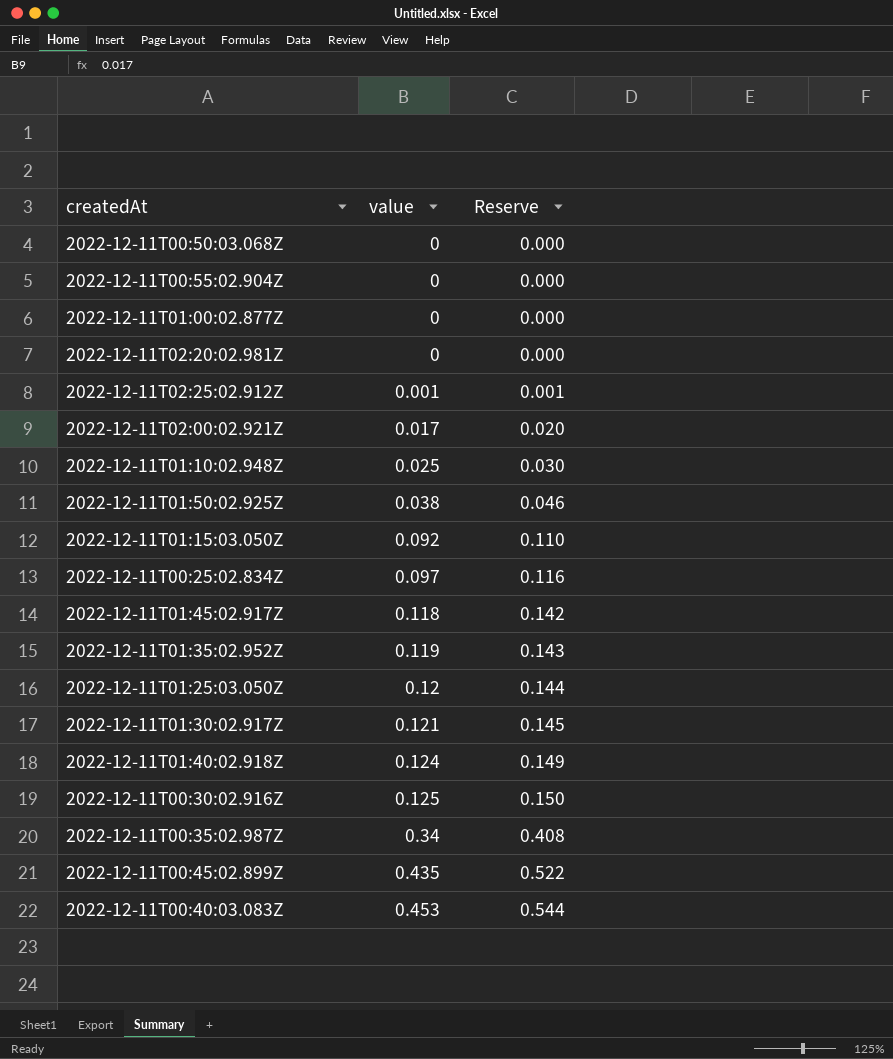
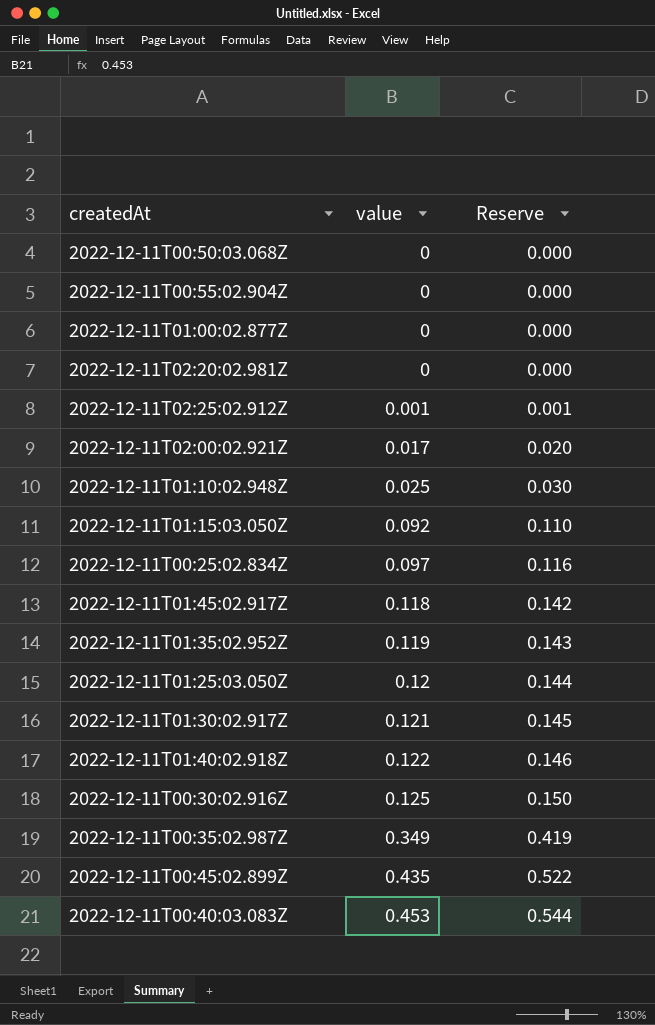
row 2022-12-11T01:50:02.925Z: 0.038 | 0.046 -> none
2022-12-11T01:40:02.918Z | value: 0.124 -> 0.122
2022-12-11T01:40:02.918Z | Reserve: 0.149 -> 0.146
2022-12-11T00:35:02.987Z | value: 0.34 -> 0.349
2022-12-11T00:35:02.987Z | Reserve: 0.408 -> 0.419

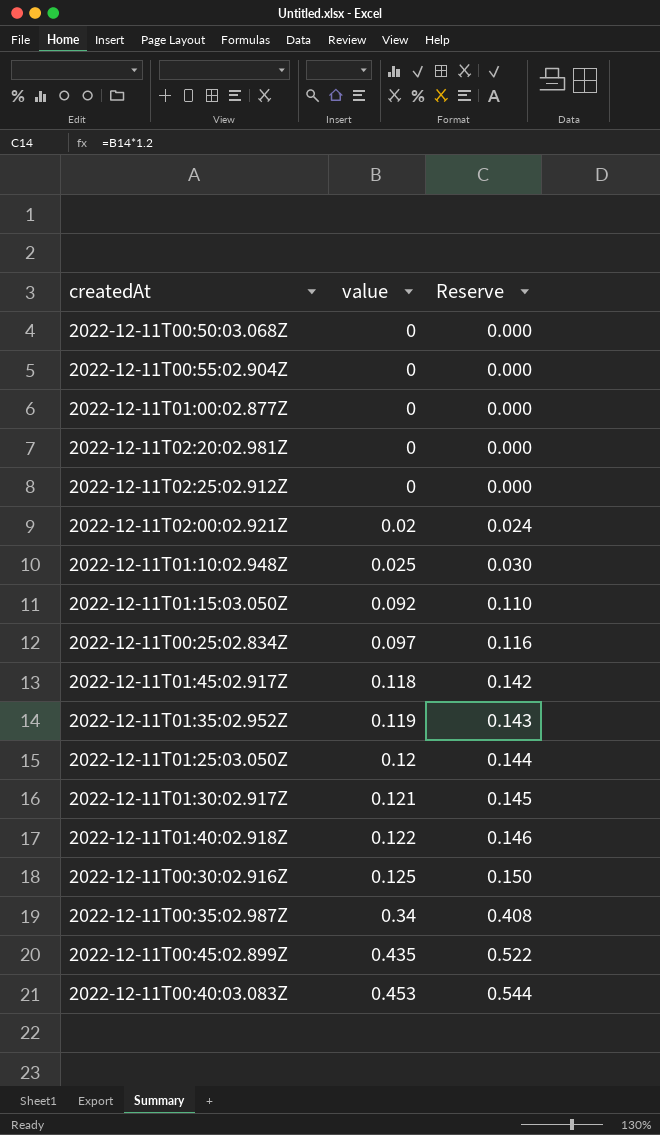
2022-12-11T02:25:02.912Z | value: 0.001 -> 0
2022-12-11T02:25:02.912Z | Reserve: 0.001 -> 0.000
2022-12-11T02:00:02.921Z | value: 0.017 -> 0.02
2022-12-11T02:00:02.921Z | Reserve: 0.020 -> 0.024
2022-12-11T00:35:02.987Z | value: 0.349 -> 0.34
2022-12-11T00:35:02.987Z | Reserve: 0.419 -> 0.408

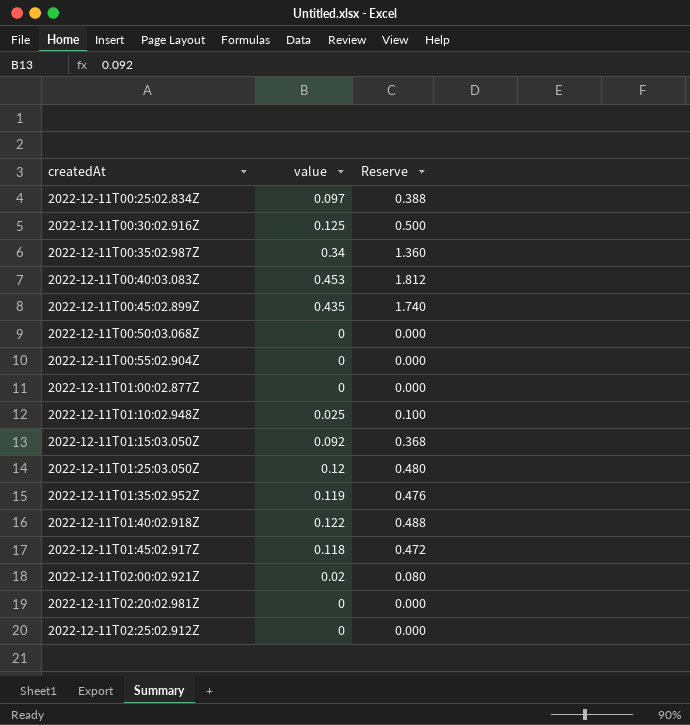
row order: value ascending -> createdAt ascending
column Reserve | formula: [value] * 1.2 -> [value] * 4
row 2022-12-11T01:30:02.917Z: 0.121 | 0.145 -> none

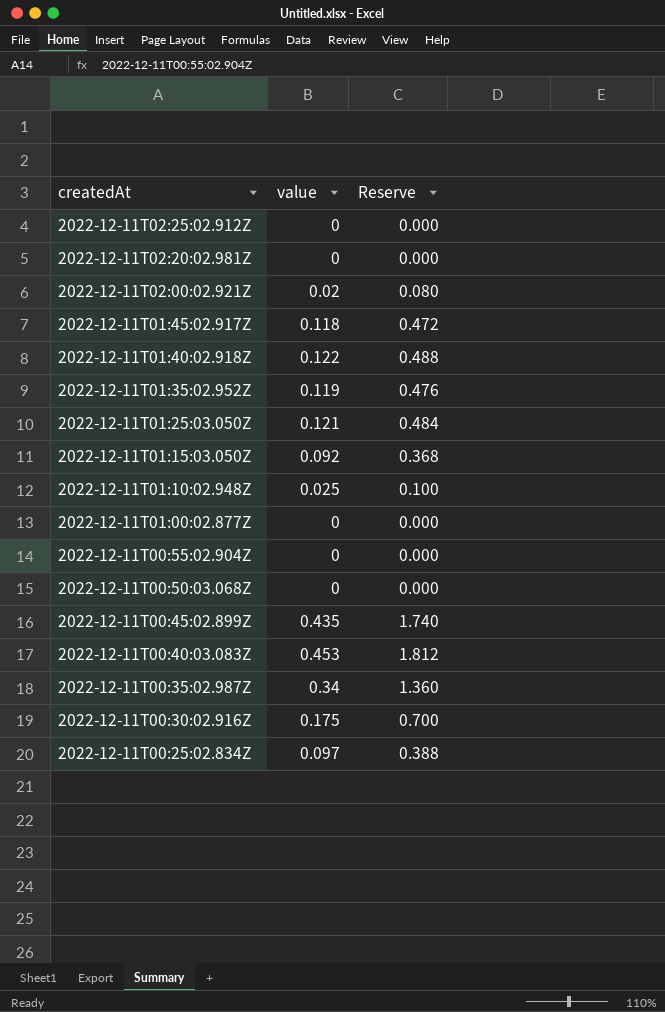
row order: createdAt ascending -> createdAt descending
2022-12-11T01:25:03.050Z | value: 0.12 -> 0.121
2022-12-11T01:25:03.050Z | Reserve: 0.480 -> 0.484
2022-12-11T00:30:02.916Z | value: 0.125 -> 0.175
2022-12-11T00:30:02.916Z | Reserve: 0.500 -> 0.700

